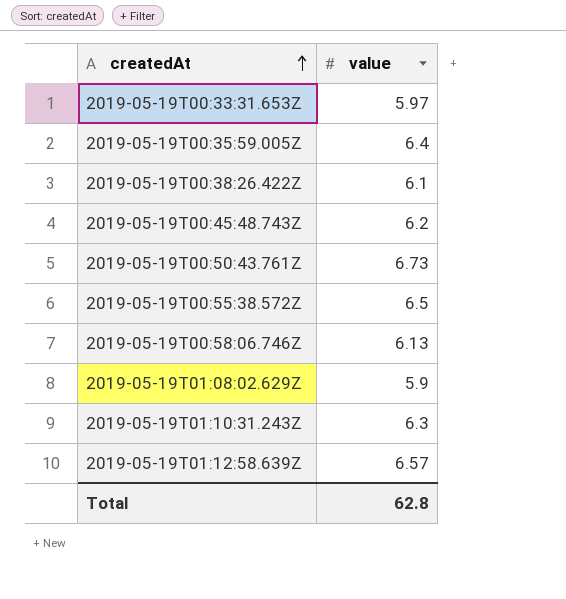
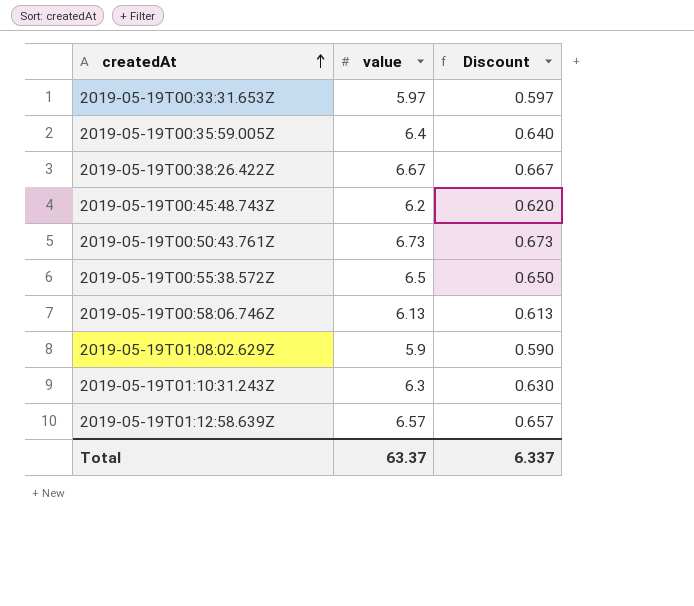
column Discount | formula: none -> [value] * 0.1
2019-05-19T00:38:26.422Z | value: 6.1 -> 6.67
Total | value: 62.8 -> 63.37

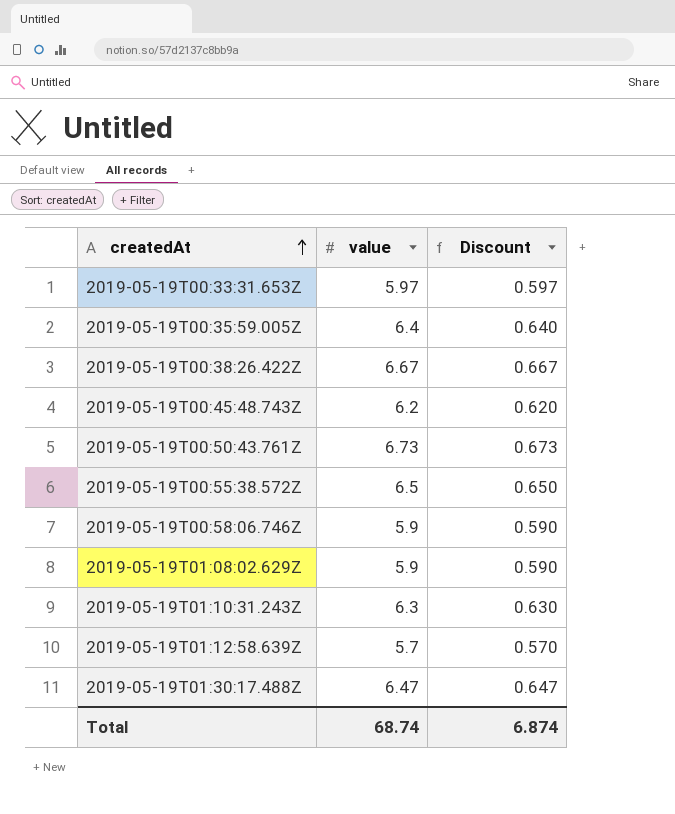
2019-05-19T00:58:06.746Z | value: 6.13 -> 5.9
2019-05-19T00:58:06.746Z | Discount: 0.613 -> 0.590
2019-05-19T01:12:58.639Z | value: 6.57 -> 5.7
2019-05-19T01:12:58.639Z | Discount: 0.657 -> 0.570
row 2019-05-19T01:30:17.488Z: none -> 6.47 | 0.647
Total | value: 63.37 -> 68.74
Total | Discount: 6.337 -> 6.874

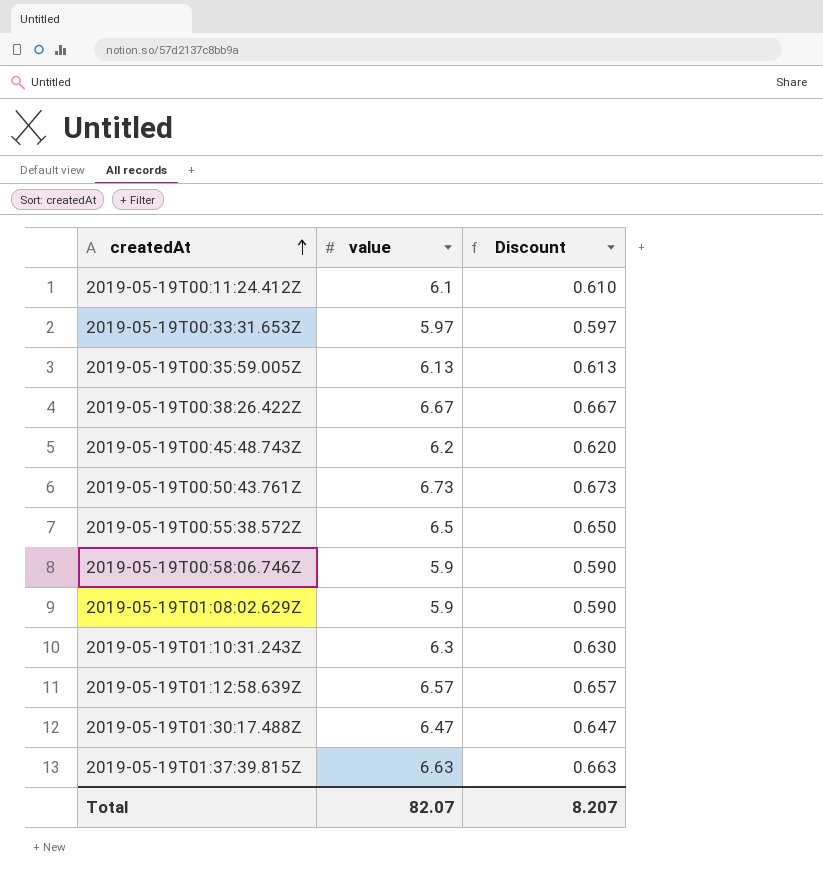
row 2019-05-19T00:11:24.412Z: none -> 6.1 | 0.610
2019-05-19T00:35:59.005Z | value: 6.4 -> 6.13
2019-05-19T00:35:59.005Z | Discount: 0.640 -> 0.613
2019-05-19T01:12:58.639Z | value: 5.7 -> 6.57
2019-05-19T01:12:58.639Z | Discount: 0.570 -> 0.657
row 2019-05-19T01:37:39.815Z: none -> 6.63 | 0.663
Total | value: 68.74 -> 82.07
Total | Discount: 6.874 -> 8.207

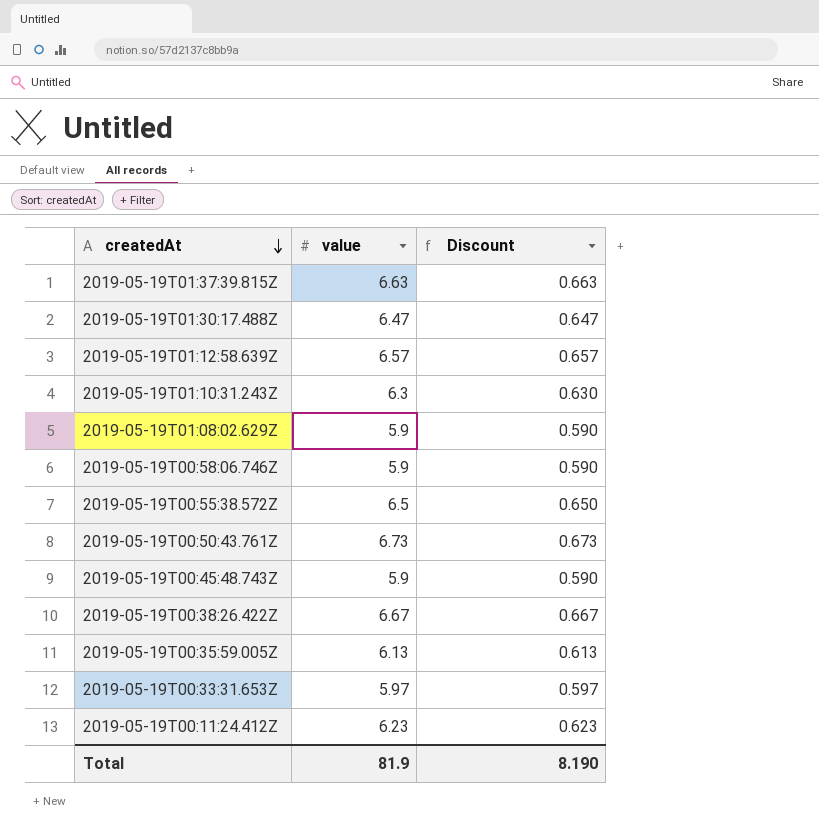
row order: createdAt ascending -> createdAt descending
2019-05-19T00:45:48.743Z | value: 6.2 -> 5.9
2019-05-19T00:45:48.743Z | Discount: 0.620 -> 0.590
2019-05-19T00:11:24.412Z | value: 6.1 -> 6.23
2019-05-19T00:11:24.412Z | Discount: 0.610 -> 0.623
Total | value: 82.07 -> 81.9
Total | Discount: 8.207 -> 8.190

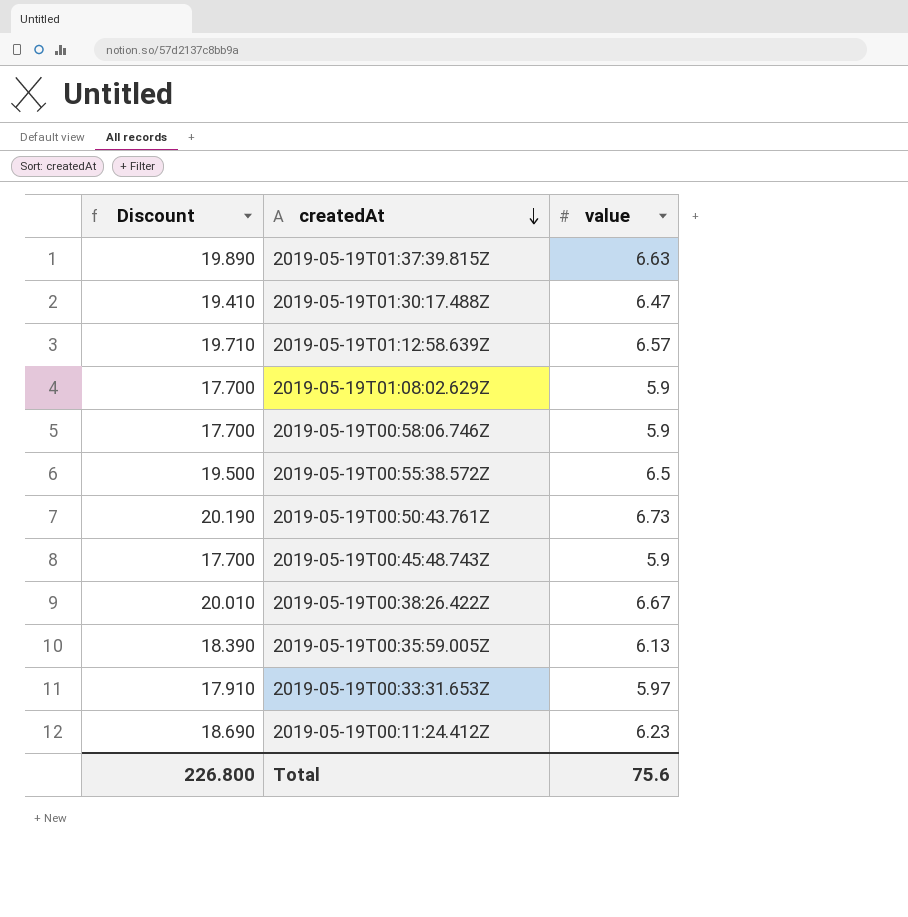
column Discount | formula: [value] * 0.1 -> [value] * 3
column Discount | position: 3 -> 1
row 2019-05-19T01:10:31.243Z: 6.3 | 0.630 -> none
Total | Discount: 8.190 -> 226.800
Total | value: 81.9 -> 75.6

